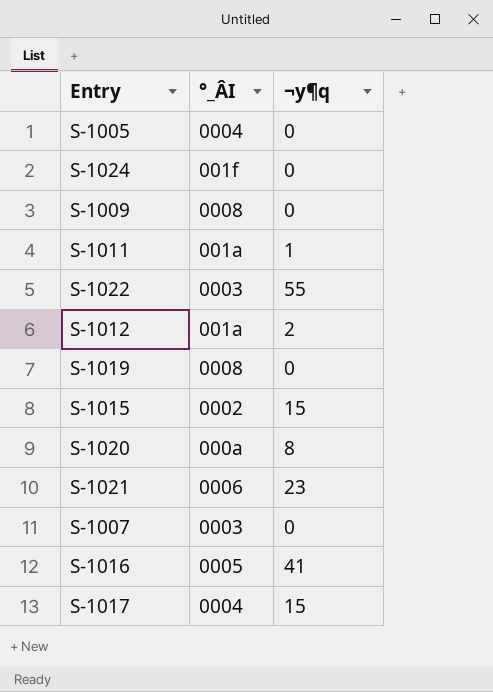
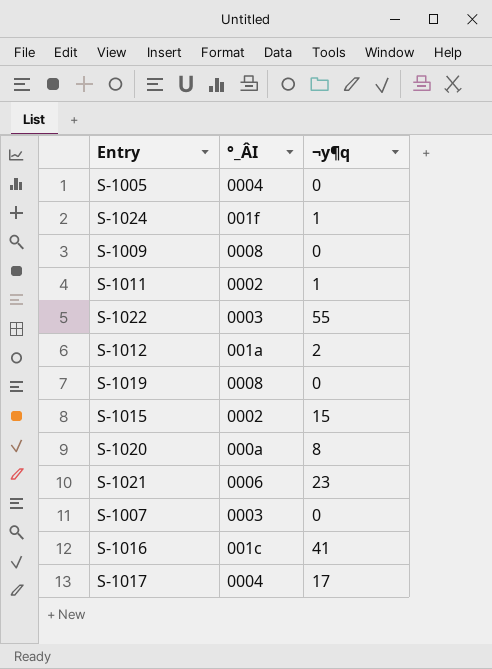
S-1024 | ¬y¶q: 0 -> 1
S-1011 | °_ÂI: 001a -> 0002
S-1016 | °_ÂI: 0005 -> 001c
S-1017 | ¬y¶q: 15 -> 17

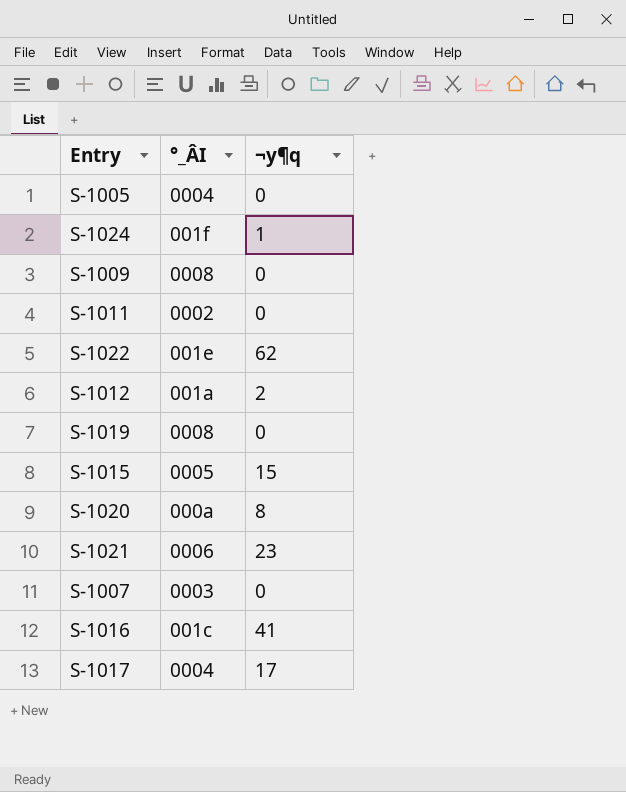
S-1011 | ¬y¶q: 1 -> 0
S-1022 | °_ÂI: 0003 -> 001e
S-1022 | ¬y¶q: 55 -> 62
S-1015 | °_ÂI: 0002 -> 0005

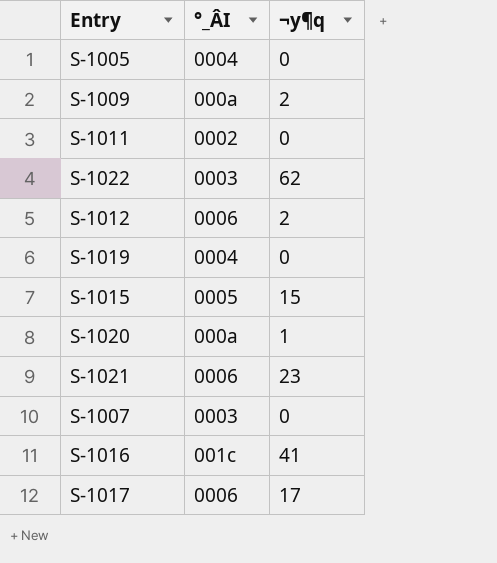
row S-1024: 001f | 1 -> none
S-1009 | °_ÂI: 0008 -> 000a
S-1009 | ¬y¶q: 0 -> 2
S-1022 | °_ÂI: 001e -> 0003
S-1012 | °_ÂI: 001a -> 0006
S-1019 | °_ÂI: 0008 -> 0004
S-1020 | ¬y¶q: 8 -> 1
S-1017 | °_ÂI: 0004 -> 0006

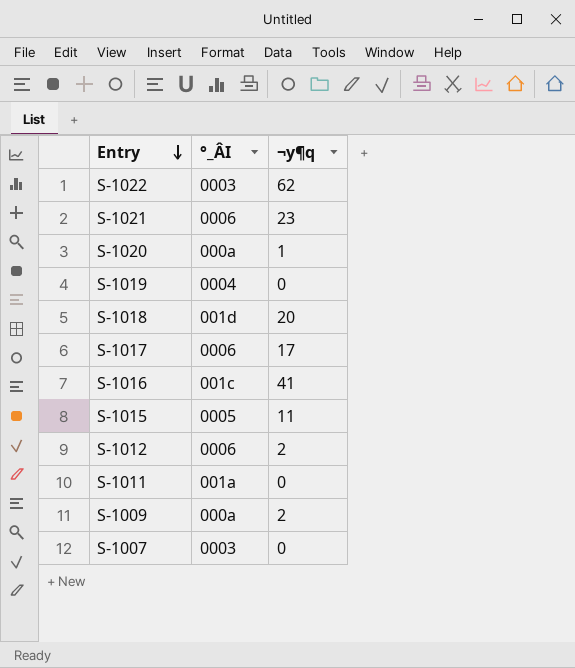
row order: none -> Entry descending
row S-1005: 0004 | 0 -> none
row S-1018: none -> 001d | 20
S-1015 | ¬y¶q: 15 -> 11
S-1011 | °_ÂI: 0002 -> 001a

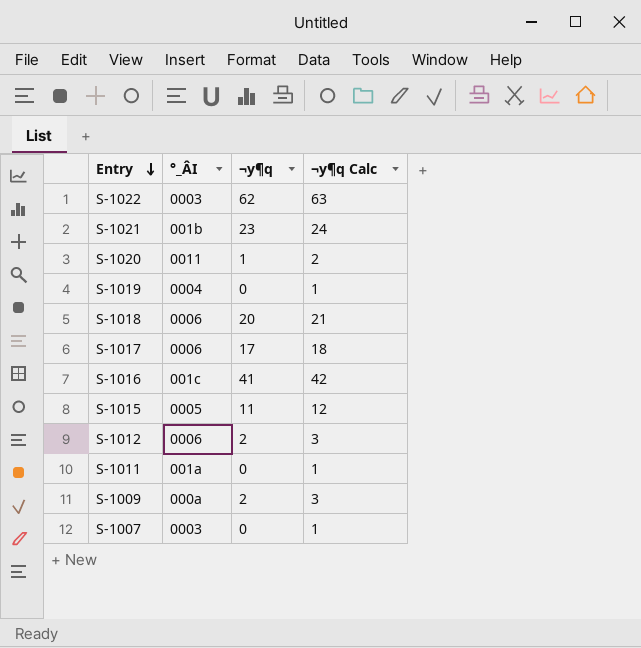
column ¬y¶q Calc | formula: none -> [¬y¶q] + 1
S-1021 | °_ÂI: 0006 -> 001b
S-1020 | °_ÂI: 000a -> 0011
S-1018 | °_ÂI: 001d -> 0006

